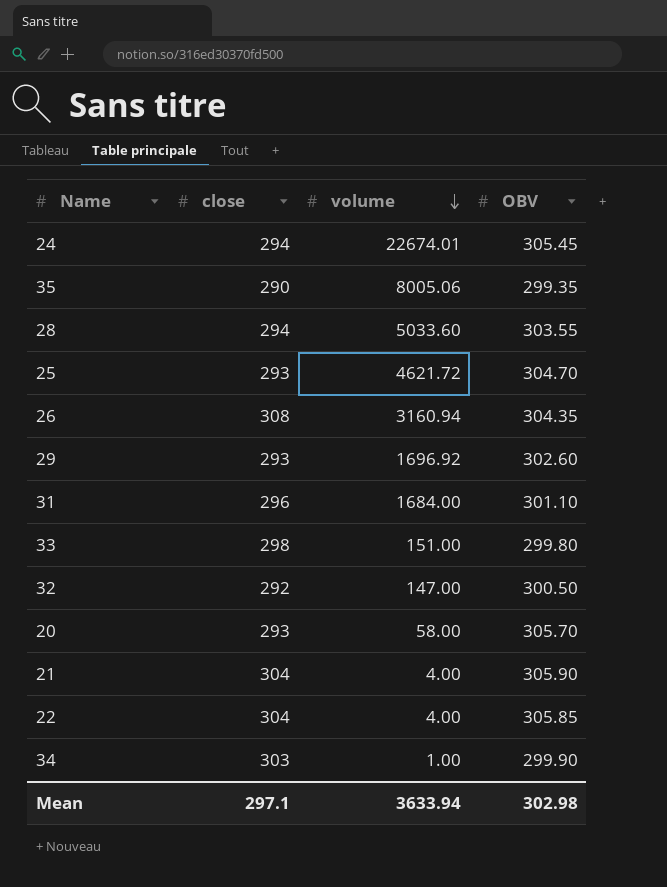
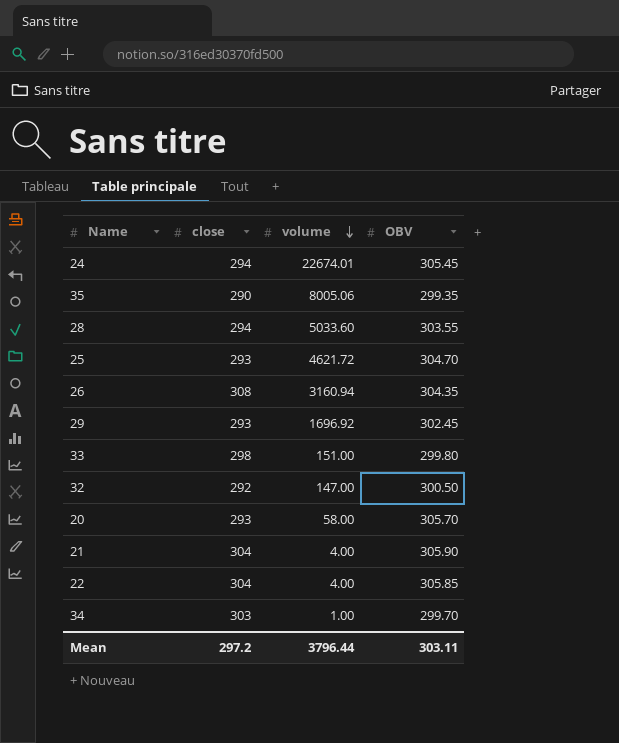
row 31: 296 | 1684.00 | 301.10 -> none
29 | OBV: 302.60 -> 302.45
34 | OBV: 299.90 -> 299.70
Mean | close: 297.1 -> 297.2
Mean | volume: 3633.94 -> 3796.44
Mean | OBV: 302.98 -> 303.11

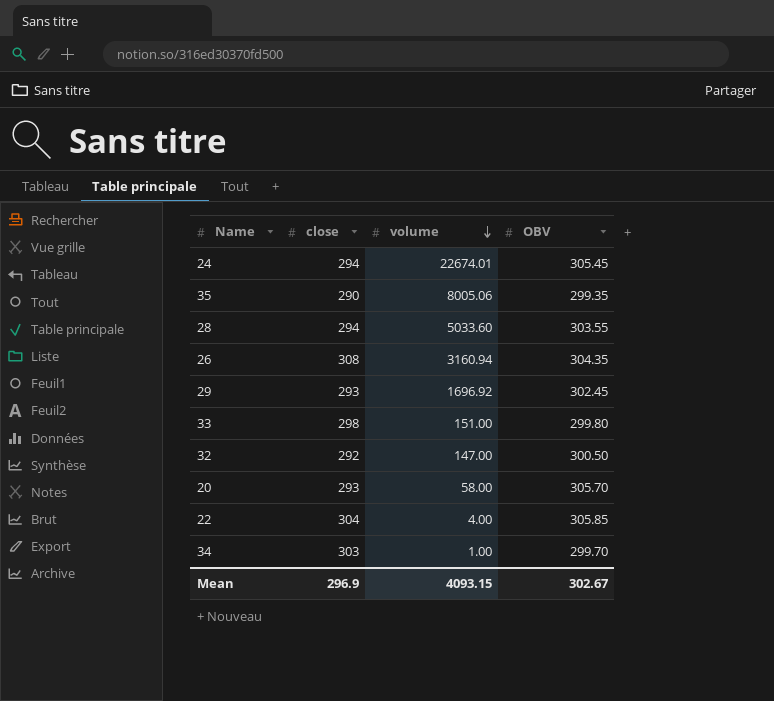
row 25: 293 | 4621.72 | 304.70 -> none
row 21: 304 | 4.00 | 305.90 -> none
Mean | close: 297.2 -> 296.9
Mean | volume: 3796.44 -> 4093.15
Mean | OBV: 303.11 -> 302.67

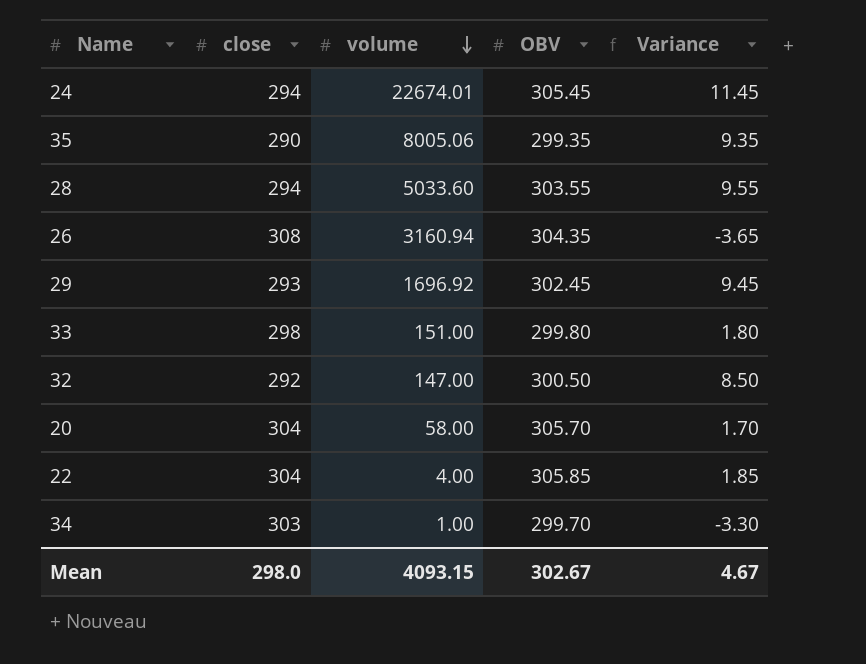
column Variance | formula: none -> [OBV] - [close]
20 | close: 293 -> 304
Mean | close: 296.9 -> 298.0

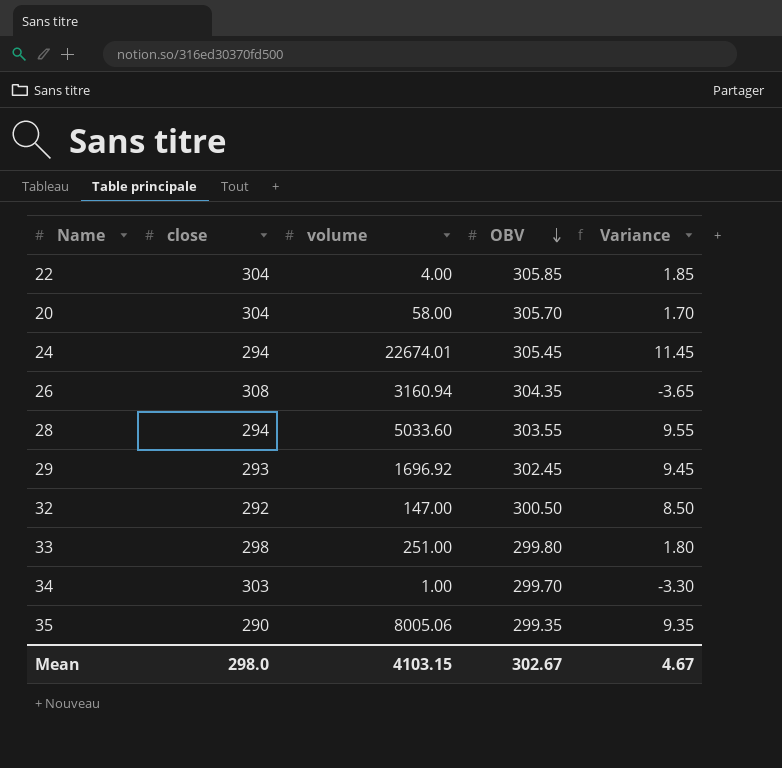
row order: volume descending -> OBV descending
33 | volume: 151.00 -> 251.00
Mean | volume: 4093.15 -> 4103.15

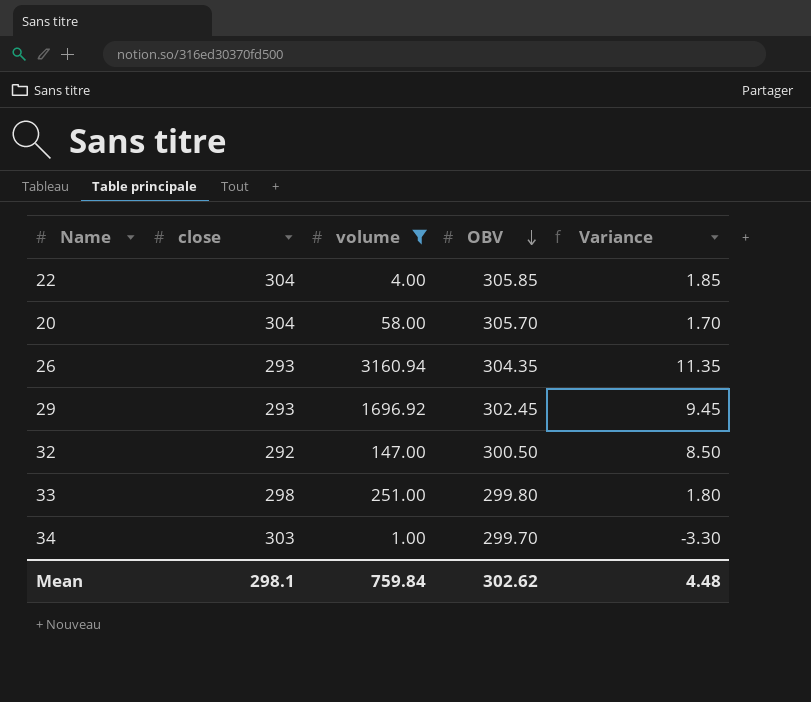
filter: none -> volume <= 3160.94
26 | close: 308 -> 293
26 | Variance: -3.65 -> 11.35
Mean | close: 298.0 -> 298.1
Mean | volume: 4103.15 -> 759.84
Mean | OBV: 302.67 -> 302.62
Mean | Variance: 4.67 -> 4.48

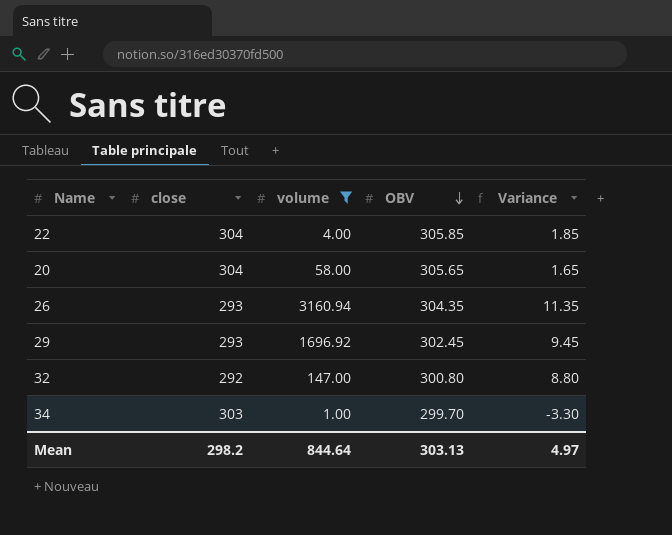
row 33: 298 | 251.00 | 299.80 | 1.80 -> none
20 | OBV: 305.70 -> 305.65
20 | Variance: 1.70 -> 1.65
32 | OBV: 300.50 -> 300.80
32 | Variance: 8.50 -> 8.80
Mean | close: 298.1 -> 298.2
Mean | volume: 759.84 -> 844.64
Mean | OBV: 302.62 -> 303.13
Mean | Variance: 4.48 -> 4.97

